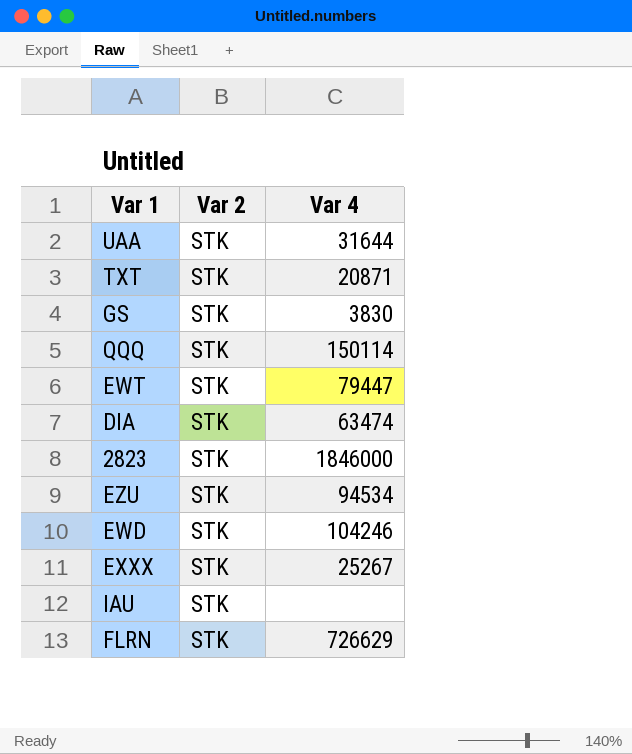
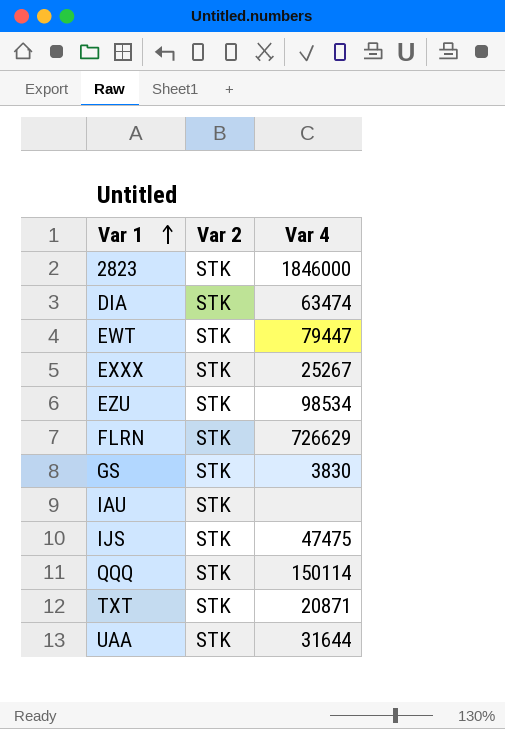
row order: none -> Var 1 ascending
row EWD: STK | 104246 -> none
EZU | Var 4: 94534 -> 98534
row IJS: none -> STK | 47475

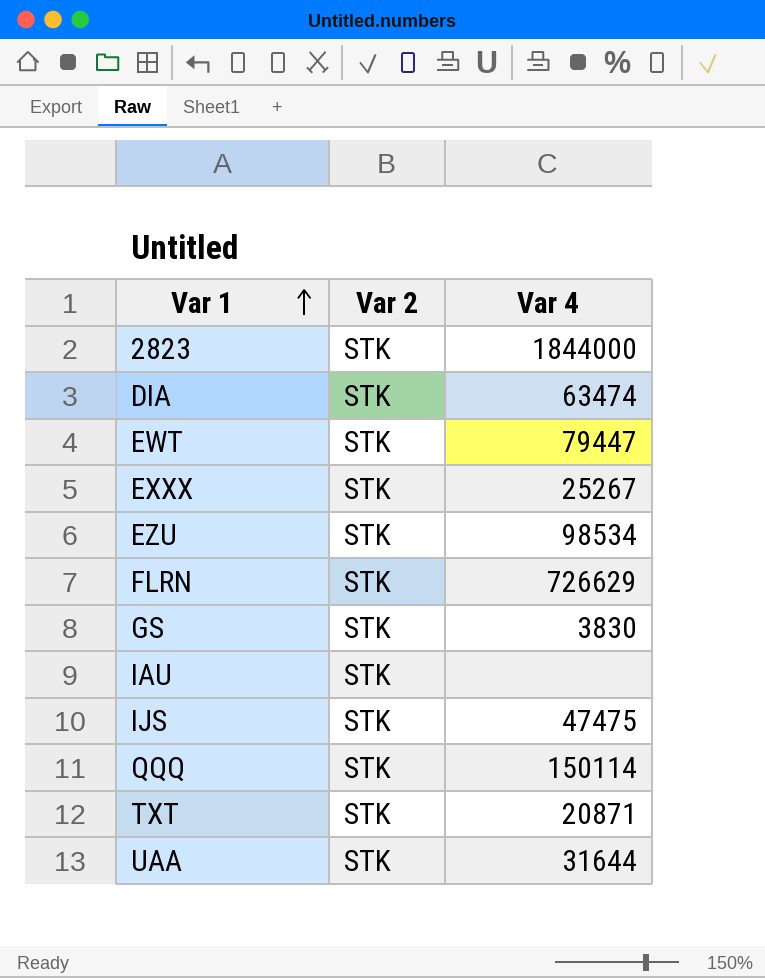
2823 | Var 4: 1846000 -> 1844000

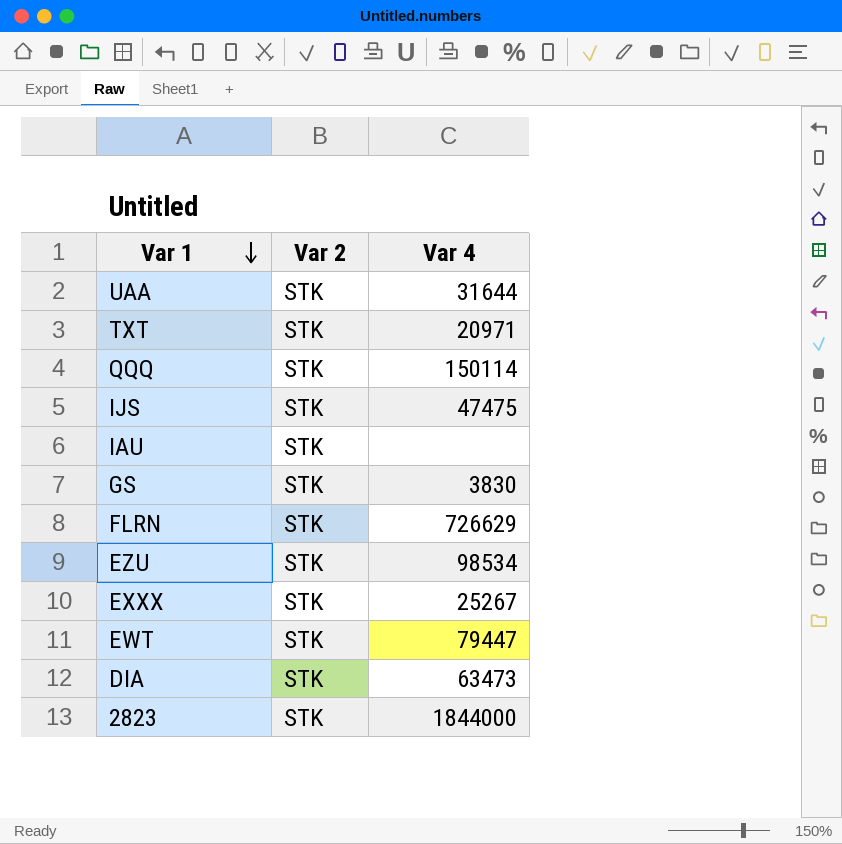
row order: Var 1 ascending -> Var 1 descending
TXT | Var 4: 20871 -> 20971
DIA | Var 4: 63474 -> 63473

